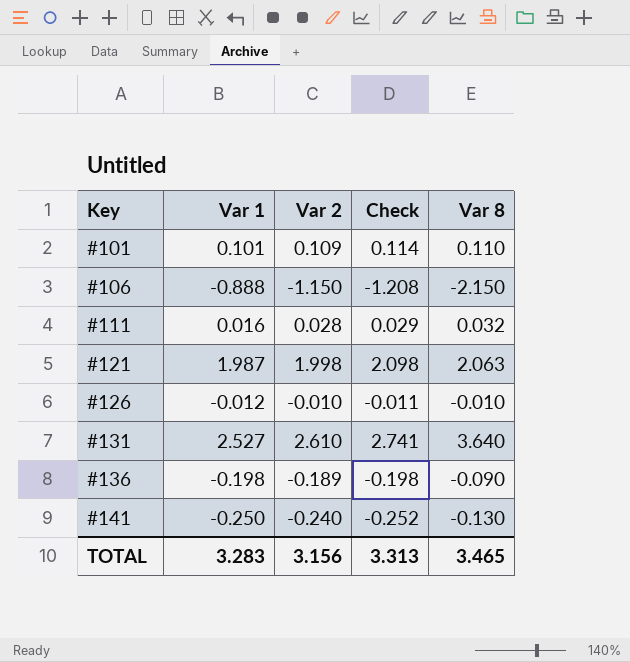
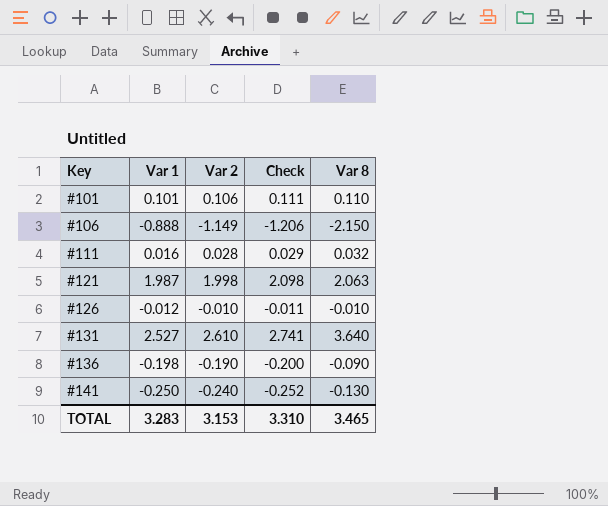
#101 | Var 2: 0.109 -> 0.106
#101 | Check: 0.114 -> 0.111
#106 | Var 2: -1.150 -> -1.149
#106 | Check: -1.208 -> -1.206
#136 | Var 2: -0.189 -> -0.190
#136 | Check: -0.198 -> -0.200
TOTAL | Var 2: 3.156 -> 3.153
TOTAL | Check: 3.313 -> 3.310

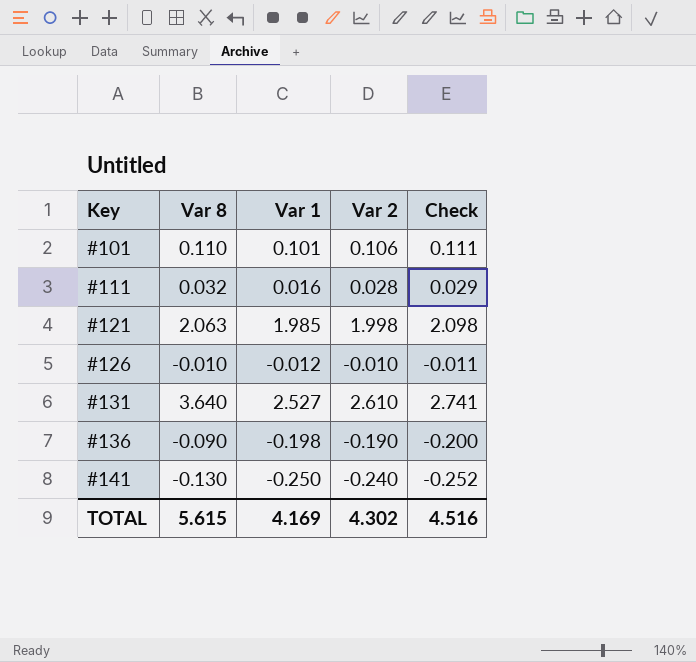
column Var 8 | position: 5 -> 2
row #106: -0.888 | -1.149 | -1.206 | -2.150 -> none
#121 | Var 1: 1.987 -> 1.985
TOTAL | Var 8: 3.465 -> 5.615
TOTAL | Var 1: 3.283 -> 4.169
TOTAL | Var 2: 3.153 -> 4.302
TOTAL | Check: 3.310 -> 4.516

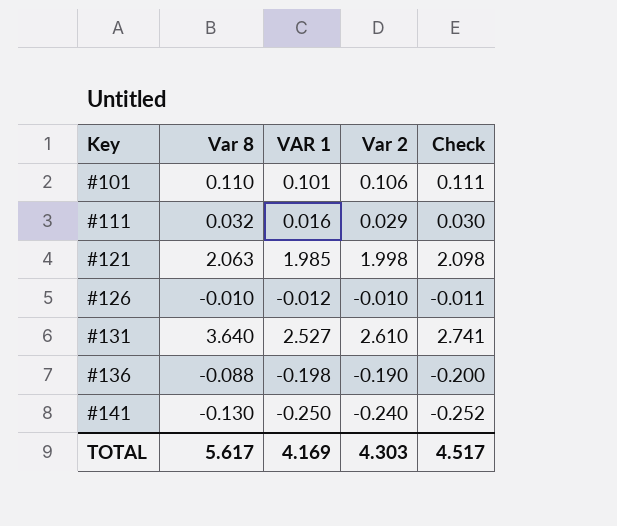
column name: Var 1 -> VAR 1
#111 | Var 2: 0.028 -> 0.029
#111 | Check: 0.029 -> 0.030
#136 | Var 8: -0.090 -> -0.088
TOTAL | Var 8: 5.615 -> 5.617
TOTAL | Var 2: 4.302 -> 4.303
TOTAL | Check: 4.516 -> 4.517

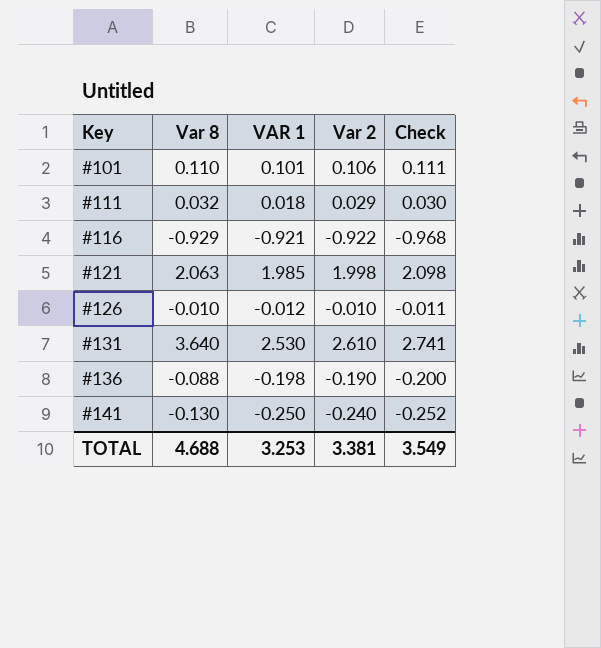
#111 | VAR 1: 0.016 -> 0.018
row #116: none -> -0.929 | -0.921 | -0.922 | -0.968
#131 | VAR 1: 2.527 -> 2.530
TOTAL | Var 8: 5.617 -> 4.688
TOTAL | VAR 1: 4.169 -> 3.253
TOTAL | Var 2: 4.303 -> 3.381
TOTAL | Check: 4.517 -> 3.549

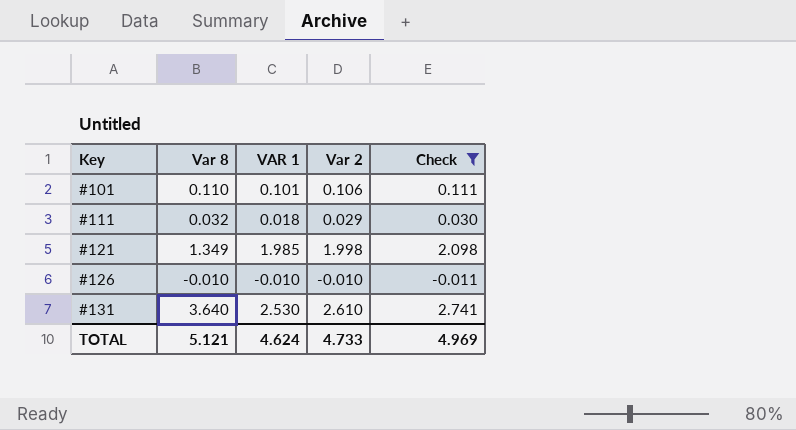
filter: none -> Check >= -0.011
#121 | Var 8: 2.063 -> 1.349
#126 | VAR 1: -0.012 -> -0.010
TOTAL | Var 8: 4.688 -> 5.121
TOTAL | VAR 1: 3.253 -> 4.624
TOTAL | Var 2: 3.381 -> 4.733
TOTAL | Check: 3.549 -> 4.969

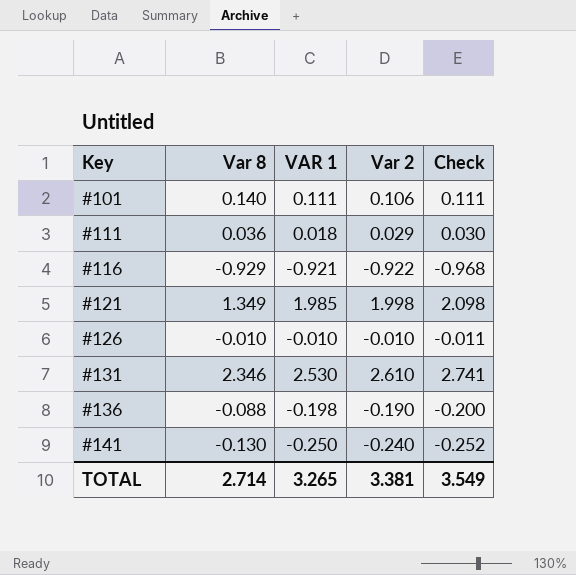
filter: Check >= -0.011 -> none
#101 | Var 8: 0.110 -> 0.140
#101 | VAR 1: 0.101 -> 0.111
#111 | Var 8: 0.032 -> 0.036
#131 | Var 8: 3.640 -> 2.346
TOTAL | Var 8: 5.121 -> 2.714
TOTAL | VAR 1: 4.624 -> 3.265
TOTAL | Var 2: 4.733 -> 3.381
TOTAL | Check: 4.969 -> 3.549

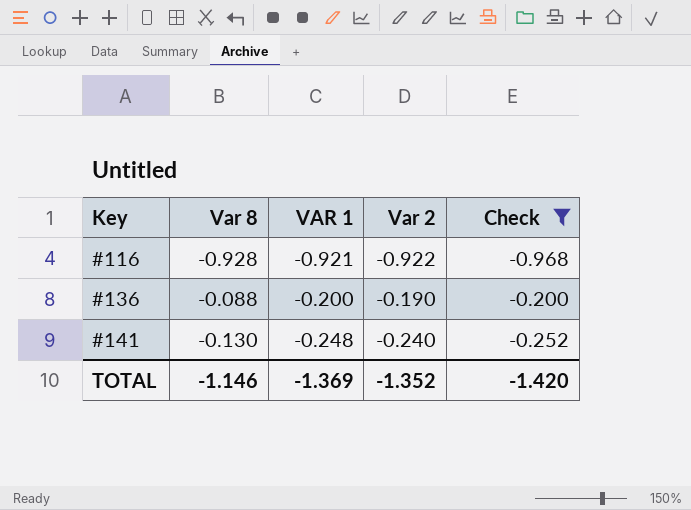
filter: none -> Check <= -0.200
#116 | Var 8: -0.929 -> -0.928
#136 | VAR 1: -0.198 -> -0.200
#141 | VAR 1: -0.250 -> -0.248
TOTAL | Var 8: 2.714 -> -1.146
TOTAL | VAR 1: 3.265 -> -1.369
TOTAL | Var 2: 3.381 -> -1.352
TOTAL | Check: 3.549 -> -1.420

